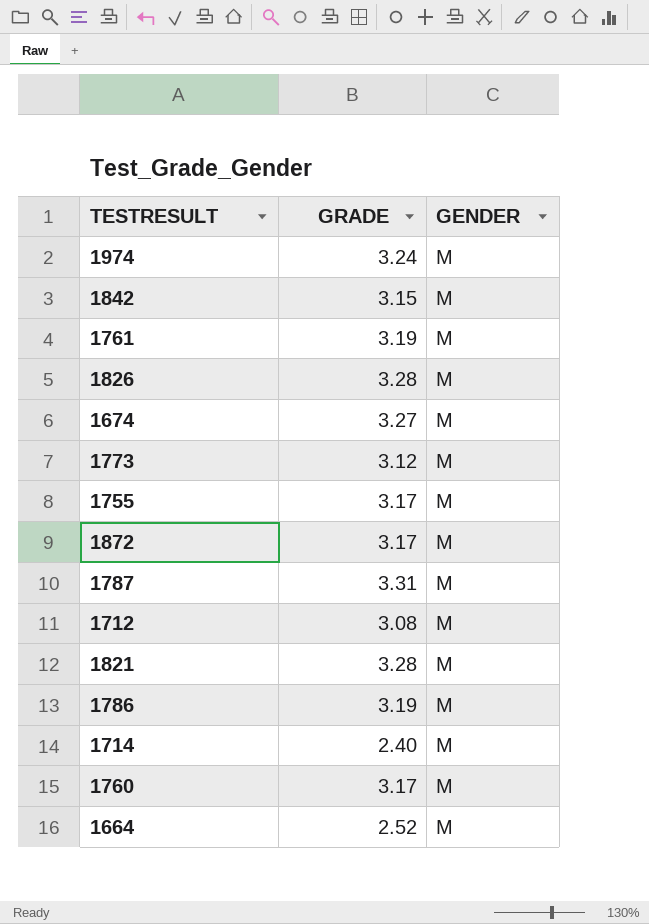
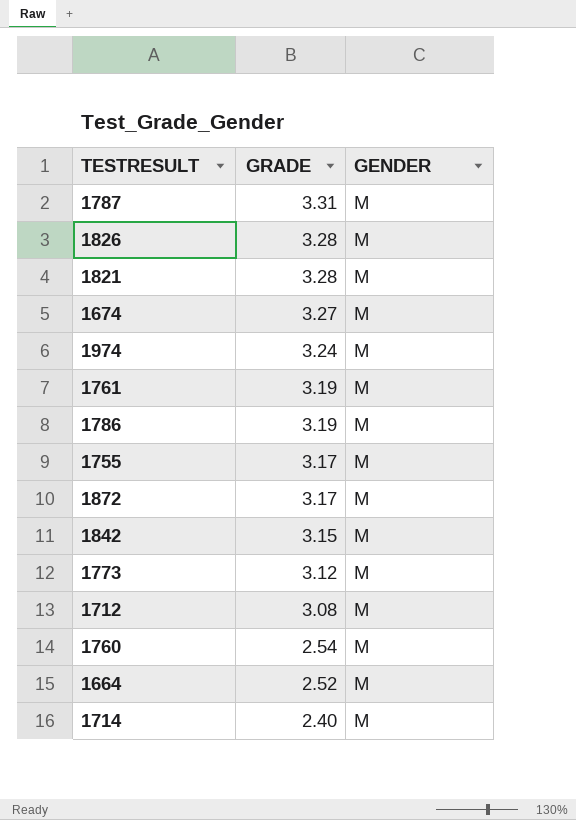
row order: none -> GRADE descending
1760 | GRADE: 3.17 -> 2.54

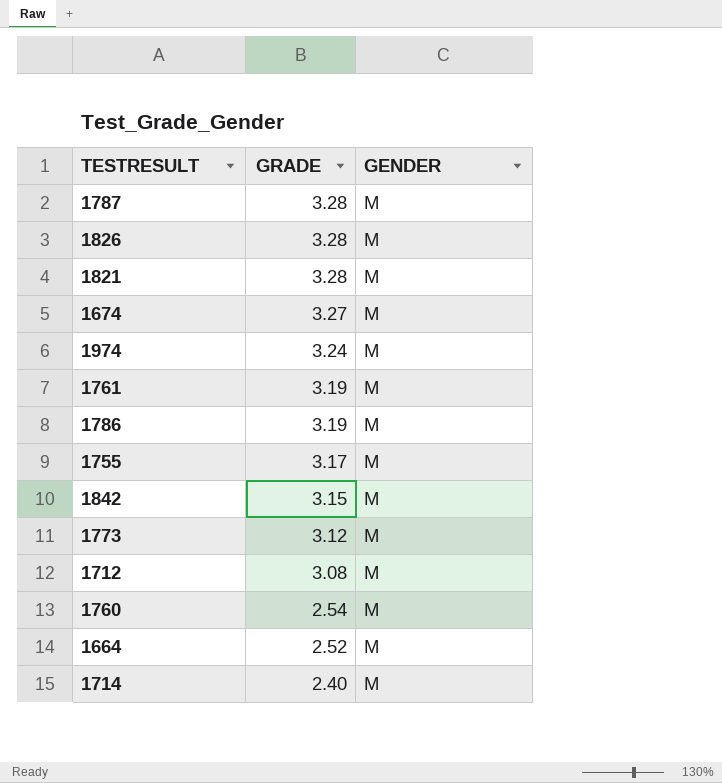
row 1872: 3.17 | M -> none
1787 | GRADE: 3.31 -> 3.28

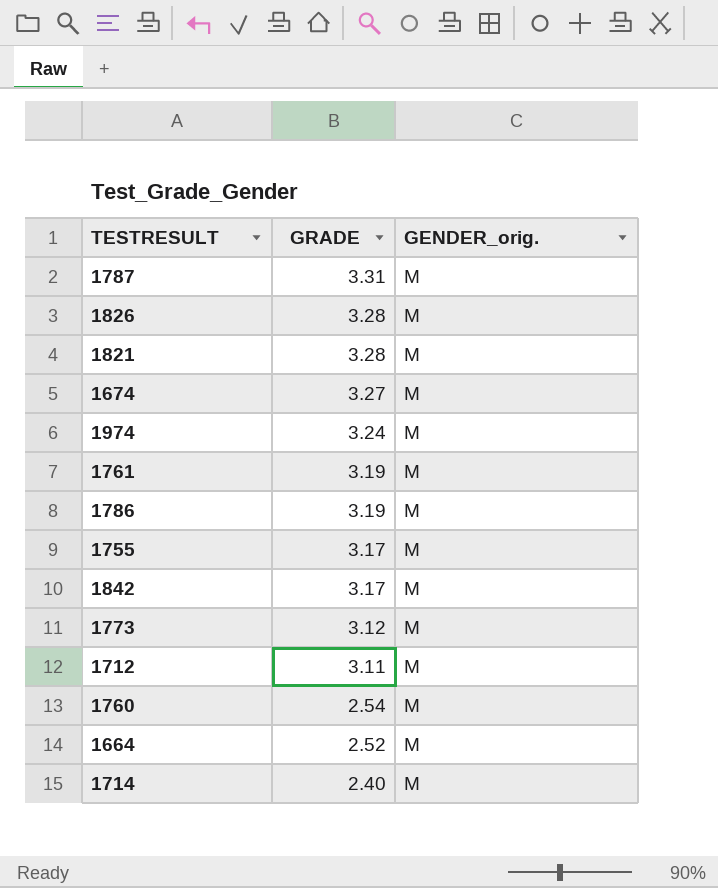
column name: GENDER -> GENDER_orig.
1787 | GRADE: 3.28 -> 3.31
1842 | GRADE: 3.15 -> 3.17
1712 | GRADE: 3.08 -> 3.11

